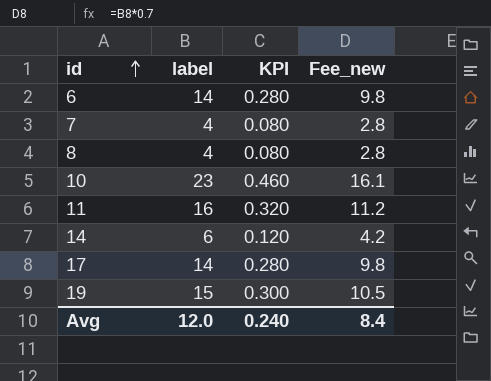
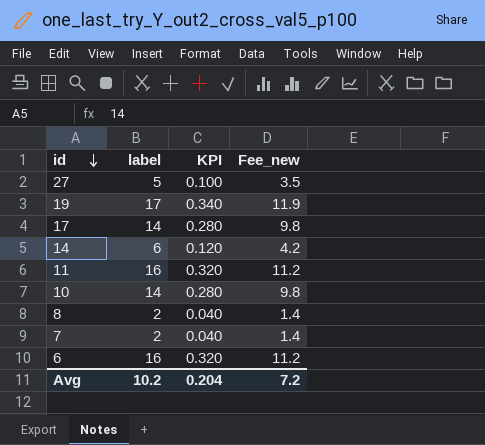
row order: id ascending -> id descending
row 27: none -> 5 | 0.100 | 3.5
19 | label: 15 -> 17
19 | KPI: 0.300 -> 0.340
19 | Fee_new: 10.5 -> 11.9
10 | label: 23 -> 14
10 | KPI: 0.460 -> 0.280
10 | Fee_new: 16.1 -> 9.8
8 | label: 4 -> 2
8 | KPI: 0.080 -> 0.040
8 | Fee_new: 2.8 -> 1.4
7 | label: 4 -> 2
7 | KPI: 0.080 -> 0.040
7 | Fee_new: 2.8 -> 1.4
6 | label: 14 -> 16
6 | KPI: 0.280 -> 0.320
6 | Fee_new: 9.8 -> 11.2
Avg | label: 12.0 -> 10.2
Avg | KPI: 0.240 -> 0.204
Avg | Fee_new: 8.4 -> 7.2

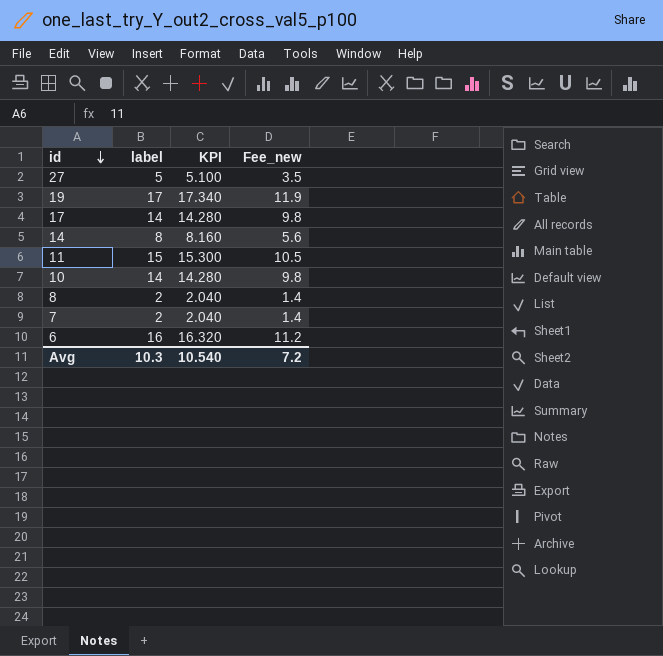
column KPI | formula: [label] * 0.02 -> [label] * 1.02
14 | label: 6 -> 8
14 | Fee_new: 4.2 -> 5.6
11 | label: 16 -> 15
11 | Fee_new: 11.2 -> 10.5
Avg | label: 10.2 -> 10.3
Avg | KPI: 0.204 -> 10.540

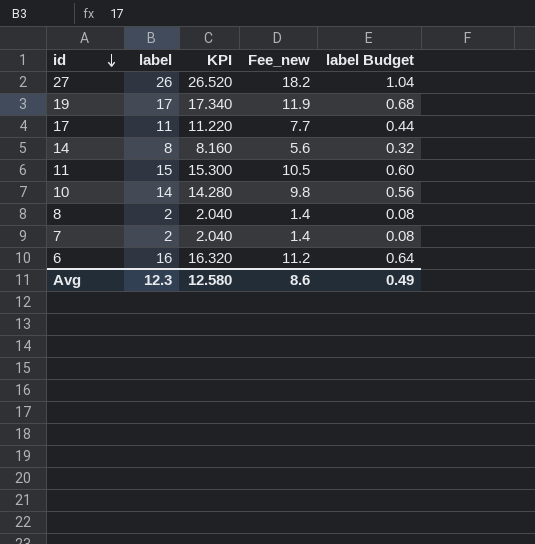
column label Budget | formula: none -> [label] * 0.04
27 | label: 5 -> 26
27 | KPI: 5.100 -> 26.520
27 | Fee_new: 3.5 -> 18.2
17 | label: 14 -> 11
17 | KPI: 14.280 -> 11.220
17 | Fee_new: 9.8 -> 7.7
Avg | label: 10.3 -> 12.3
Avg | KPI: 10.540 -> 12.580
Avg | Fee_new: 7.2 -> 8.6

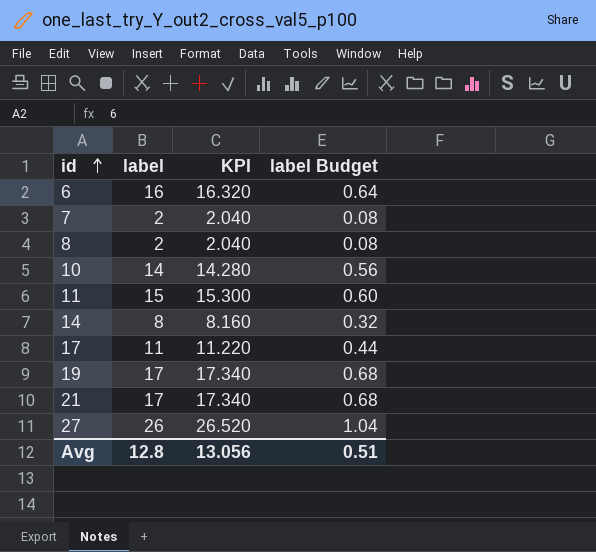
row order: id descending -> id ascending
column Fee_new | formula: [label] * 0.7 -> none
row 21: none -> 17 | 17.340 | 0.68
Avg | label: 12.3 -> 12.8
Avg | KPI: 12.580 -> 13.056
Avg | label Budget: 0.49 -> 0.51

